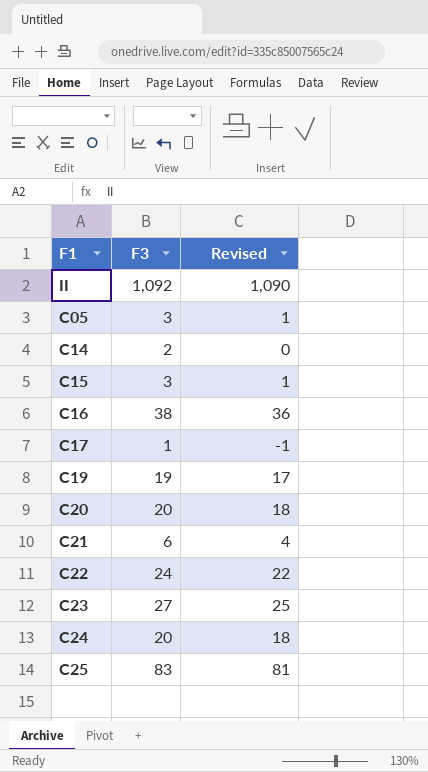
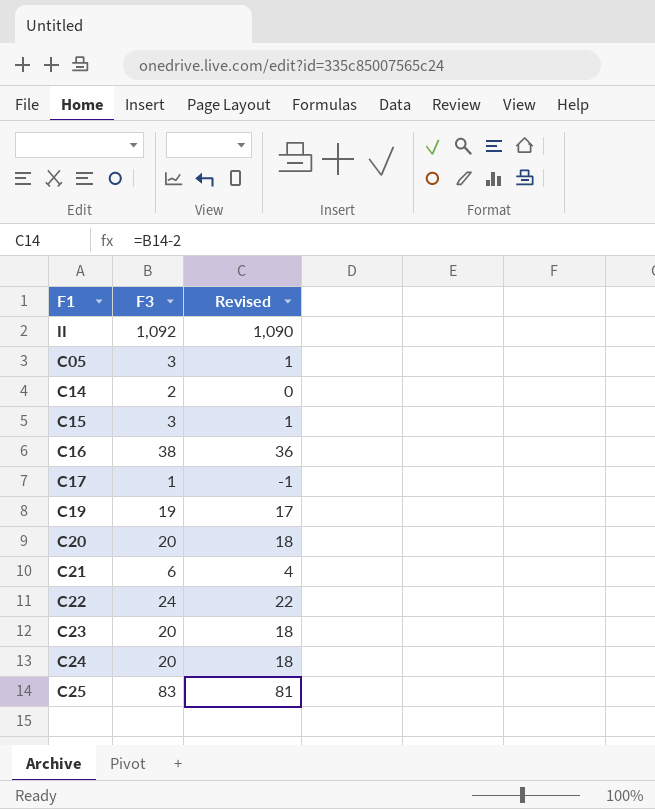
C23 | F3: 27 -> 20
C23 | Revised: 25 -> 18

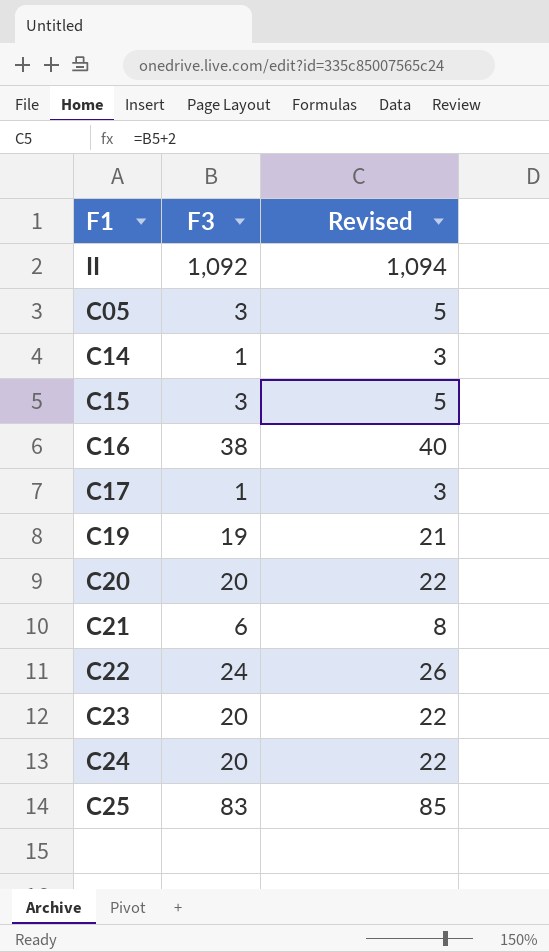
column Revised | formula: [F3] - 2 -> [F3] + 2
C14 | F3: 2 -> 1

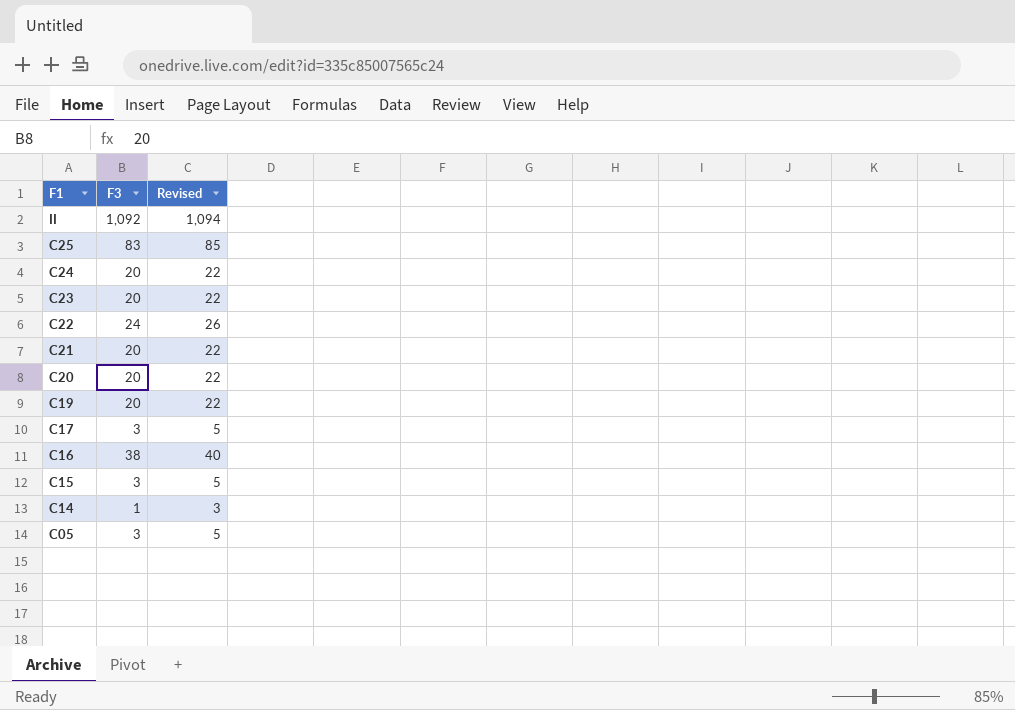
row order: none -> F1 descending
C21 | F3: 6 -> 20
C21 | Revised: 8 -> 22
C19 | F3: 19 -> 20
C19 | Revised: 21 -> 22
C17 | F3: 1 -> 3
C17 | Revised: 3 -> 5

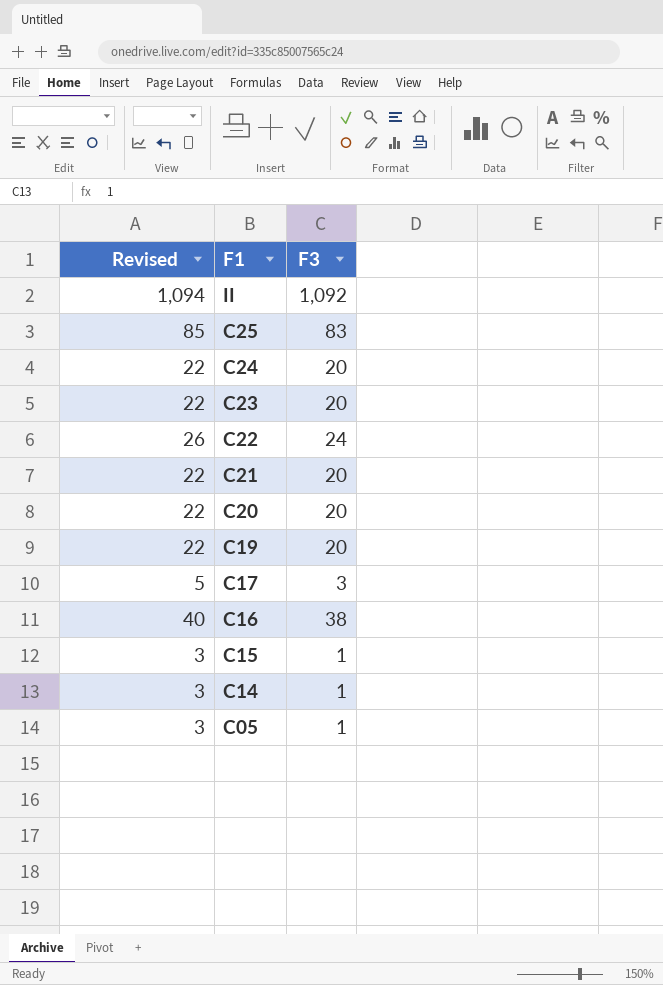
column Revised | position: 3 -> 1
C15 | Revised: 5 -> 3
C15 | F3: 3 -> 1
C05 | Revised: 5 -> 3
C05 | F3: 3 -> 1

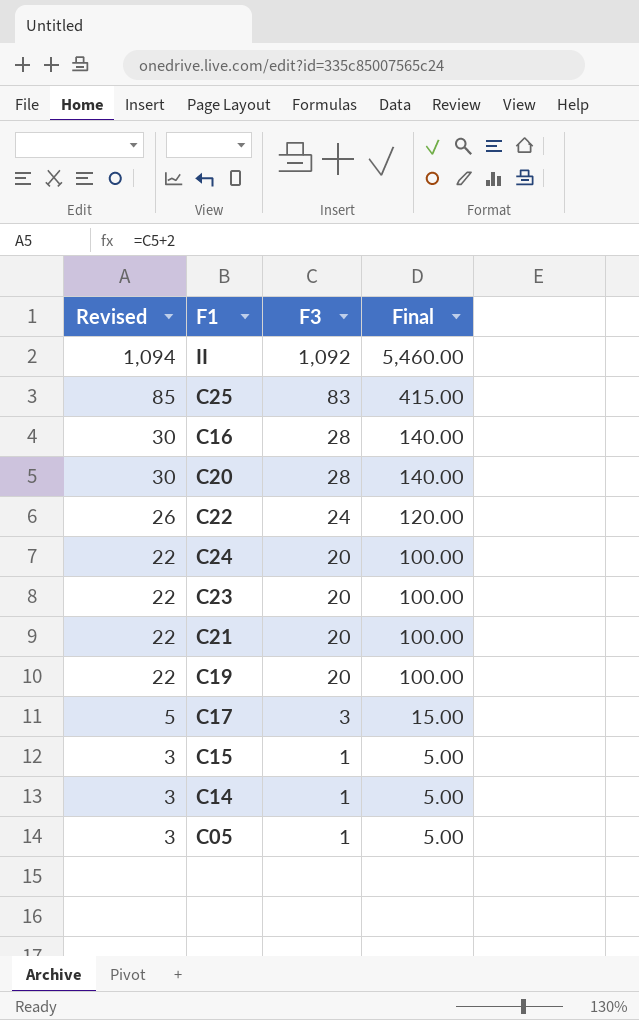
row order: F1 descending -> Revised descending
column Final | formula: none -> [F3] * 5
C16 | Revised: 40 -> 30
C16 | F3: 38 -> 28
C20 | Revised: 22 -> 30
C20 | F3: 20 -> 28

